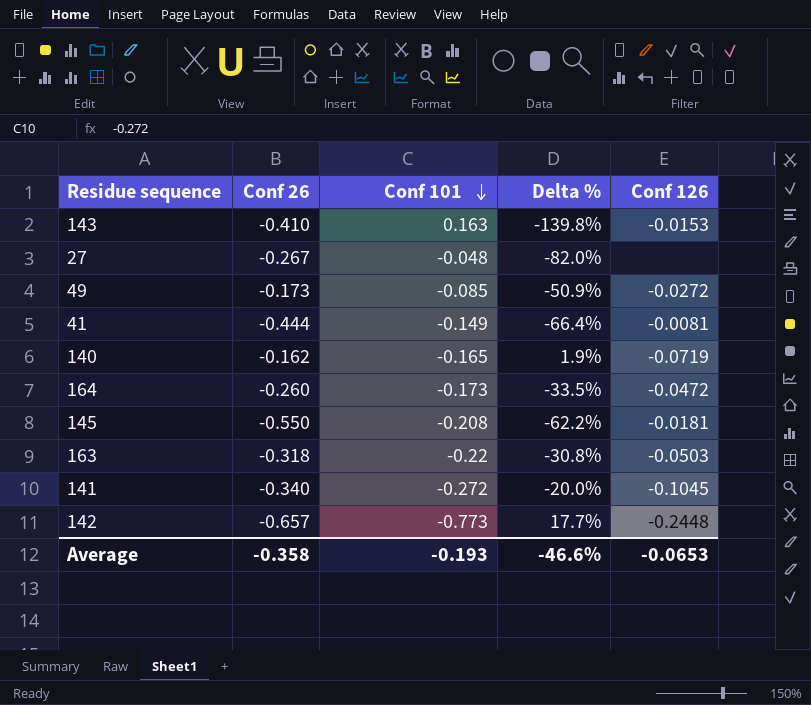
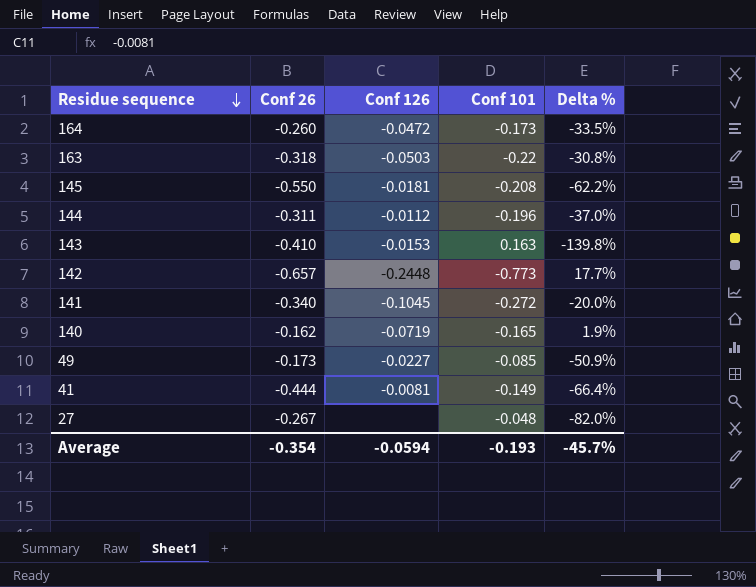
row order: Conf 101 descending -> Residue sequence descending
column Conf 126 | position: 5 -> 3
row 144: none -> -0.311 | -0.0112 | -0.196 | -37.0%
49 | Conf 126: -0.0272 -> -0.0227
Average | Conf 26: -0.358 -> -0.354
Average | Conf 126: -0.0653 -> -0.0594
Average | Delta %: -46.6% -> -45.7%

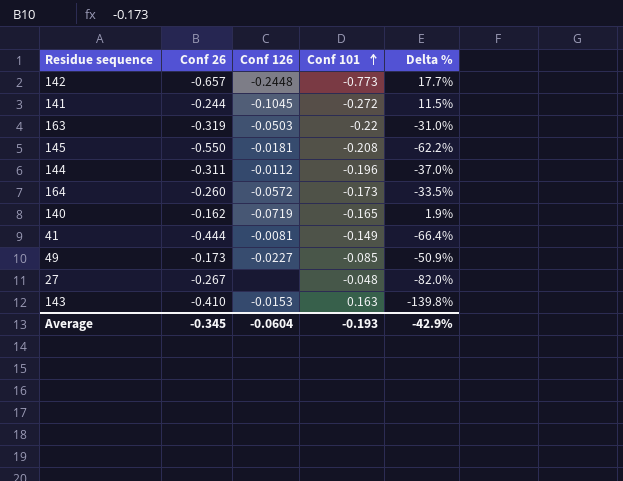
row order: Residue sequence descending -> Conf 101 ascending
141 | Conf 26: -0.340 -> -0.244
141 | Delta %: -20.0% -> 11.5%
163 | Conf 26: -0.318 -> -0.319
163 | Delta %: -30.8% -> -31.0%
164 | Conf 126: -0.0472 -> -0.0572
Average | Conf 26: -0.354 -> -0.345
Average | Conf 126: -0.0594 -> -0.0604
Average | Delta %: -45.7% -> -42.9%

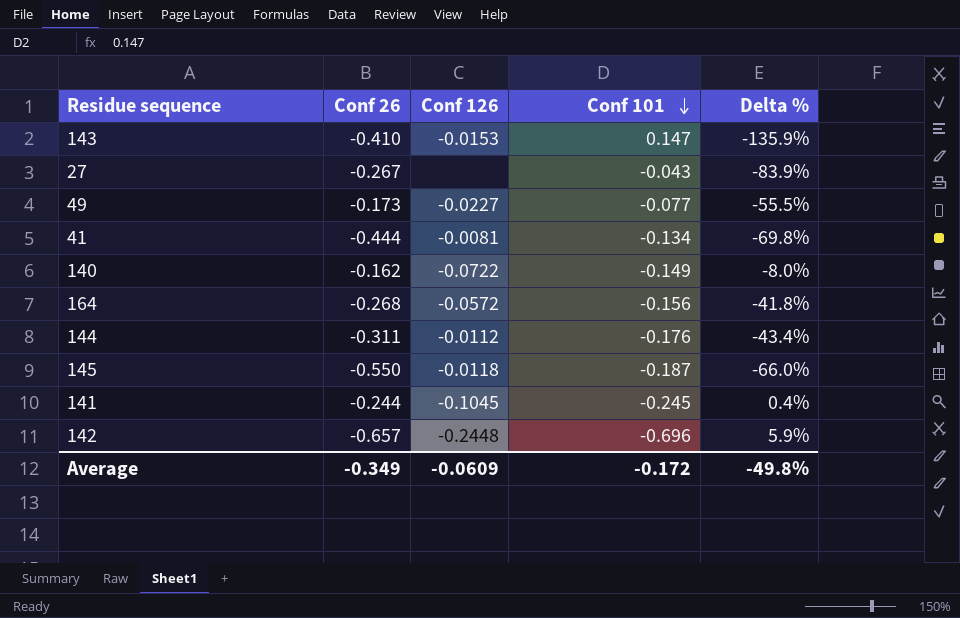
row order: Conf 101 ascending -> Conf 101 descending
row 163: -0.319 | -0.0503 | -0.22 | -31.0% -> none
143 | Conf 101: 0.163 -> 0.147
143 | Delta %: -139.8% -> -135.9%
27 | Conf 101: -0.048 -> -0.043
27 | Delta %: -82.0% -> -83.9%
49 | Conf 101: -0.085 -> -0.077
49 | Delta %: -50.9% -> -55.5%
41 | Conf 101: -0.149 -> -0.134
41 | Delta %: -66.4% -> -69.8%
140 | Conf 126: -0.0719 -> -0.0722
140 | Conf 101: -0.165 -> -0.149
140 | Delta %: 1.9% -> -8.0%
164 | Conf 26: -0.260 -> -0.268
164 | Conf 101: -0.173 -> -0.156
164 | Delta %: -33.5% -> -41.8%
144 | Conf 101: -0.196 -> -0.176
144 | Delta %: -37.0% -> -43.4%
145 | Conf 126: -0.0181 -> -0.0118
145 | Conf 101: -0.208 -> -0.187
145 | Delta %: -62.2% -> -66.0%
141 | Conf 101: -0.272 -> -0.245
141 | Delta %: 11.5% -> 0.4%
142 | Conf 101: -0.773 -> -0.696
142 | Delta %: 17.7% -> 5.9%
Average | Conf 26: -0.345 -> -0.349
Average | Conf 126: -0.0604 -> -0.0609
Average | Conf 101: -0.193 -> -0.172
Average | Delta %: -42.9% -> -49.8%

